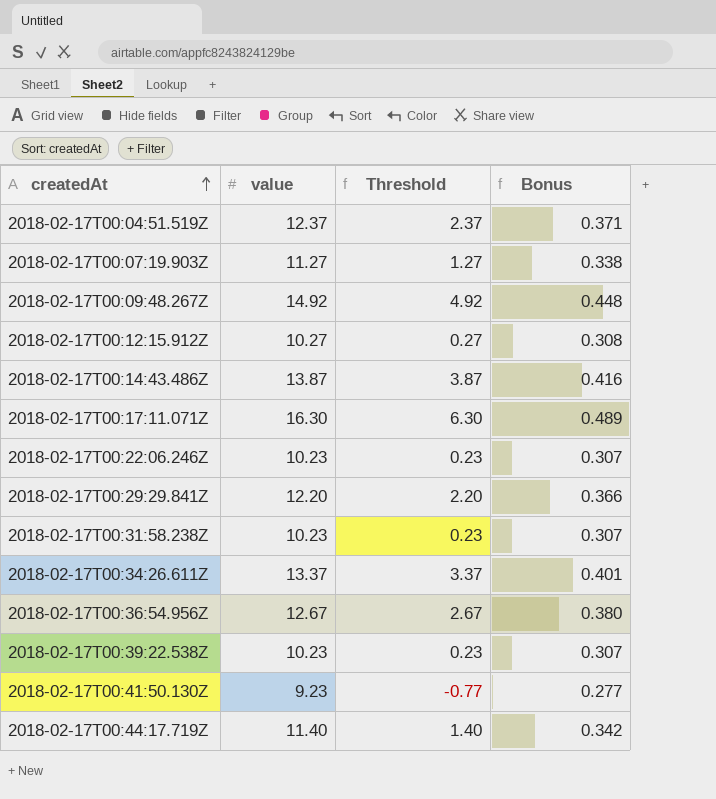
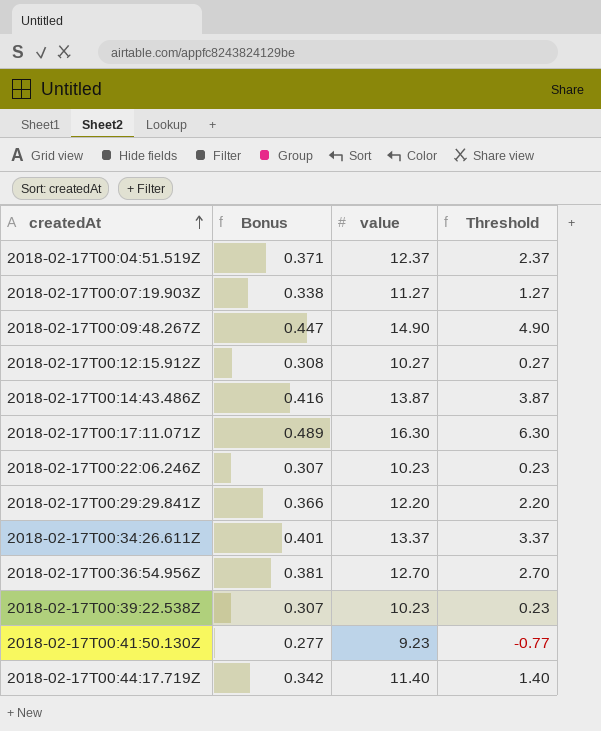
column Bonus | position: 4 -> 2
row 2018-02-17T00:31:58.238Z: 10.23 | 0.23 | 0.307 -> none
2018-02-17T00:09:48.267Z | Bonus: 0.448 -> 0.447
2018-02-17T00:09:48.267Z | value: 14.92 -> 14.90
2018-02-17T00:09:48.267Z | Threshold: 4.92 -> 4.90
2018-02-17T00:36:54.956Z | Bonus: 0.380 -> 0.381
2018-02-17T00:36:54.956Z | value: 12.67 -> 12.70
2018-02-17T00:36:54.956Z | Threshold: 2.67 -> 2.70

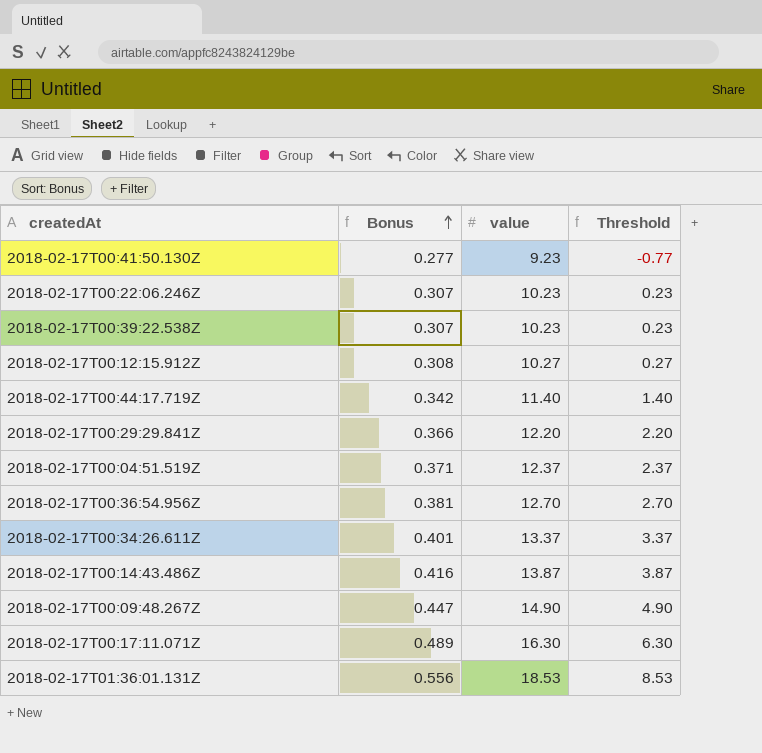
row order: createdAt ascending -> Bonus ascending
row 2018-02-17T00:07:19.903Z: 0.338 | 11.27 | 1.27 -> none
row 2018-02-17T01:36:01.131Z: none -> 0.556 | 18.53 | 8.53

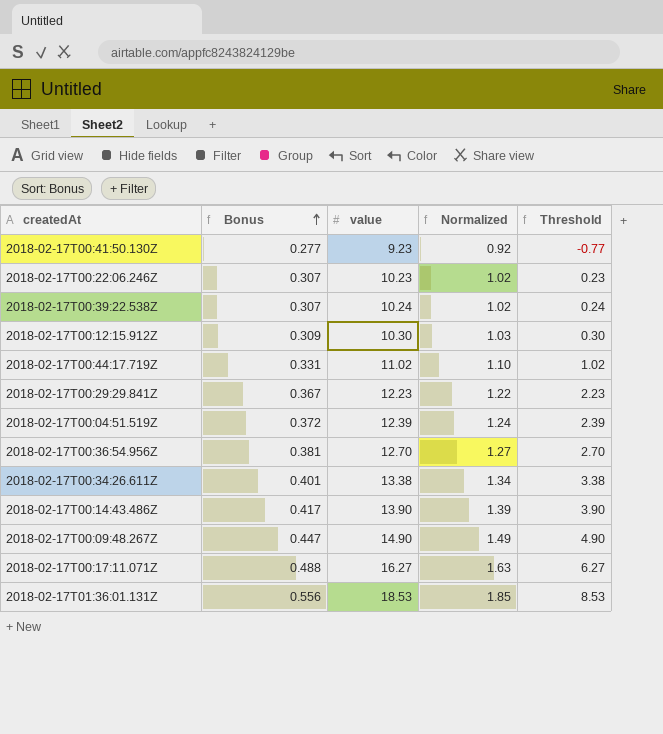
column Normalized | formula: none -> [value] * 0.1
2018-02-17T00:39:22.538Z | value: 10.23 -> 10.24
2018-02-17T00:39:22.538Z | Threshold: 0.23 -> 0.24
2018-02-17T00:12:15.912Z | Bonus: 0.308 -> 0.309
2018-02-17T00:12:15.912Z | value: 10.27 -> 10.30
2018-02-17T00:12:15.912Z | Threshold: 0.27 -> 0.30
2018-02-17T00:44:17.719Z | Bonus: 0.342 -> 0.331
2018-02-17T00:44:17.719Z | value: 11.40 -> 11.02
2018-02-17T00:44:17.719Z | Threshold: 1.40 -> 1.02
2018-02-17T00:29:29.841Z | Bonus: 0.366 -> 0.367
2018-02-17T00:29:29.841Z | value: 12.20 -> 12.23
2018-02-17T00:29:29.841Z | Threshold: 2.20 -> 2.23
2018-02-17T00:04:51.519Z | Bonus: 0.371 -> 0.372
2018-02-17T00:04:51.519Z | value: 12.37 -> 12.39
2018-02-17T00:04:51.519Z | Threshold: 2.37 -> 2.39
2018-02-17T00:34:26.611Z | value: 13.37 -> 13.38
2018-02-17T00:34:26.611Z | Threshold: 3.37 -> 3.38
2018-02-17T00:14:43.486Z | Bonus: 0.416 -> 0.417
2018-02-17T00:14:43.486Z | value: 13.87 -> 13.90
2018-02-17T00:14:43.486Z | Threshold: 3.87 -> 3.90
2018-02-17T00:17:11.071Z | Bonus: 0.489 -> 0.488
2018-02-17T00:17:11.071Z | value: 16.30 -> 16.27
2018-02-17T00:17:11.071Z | Threshold: 6.30 -> 6.27

